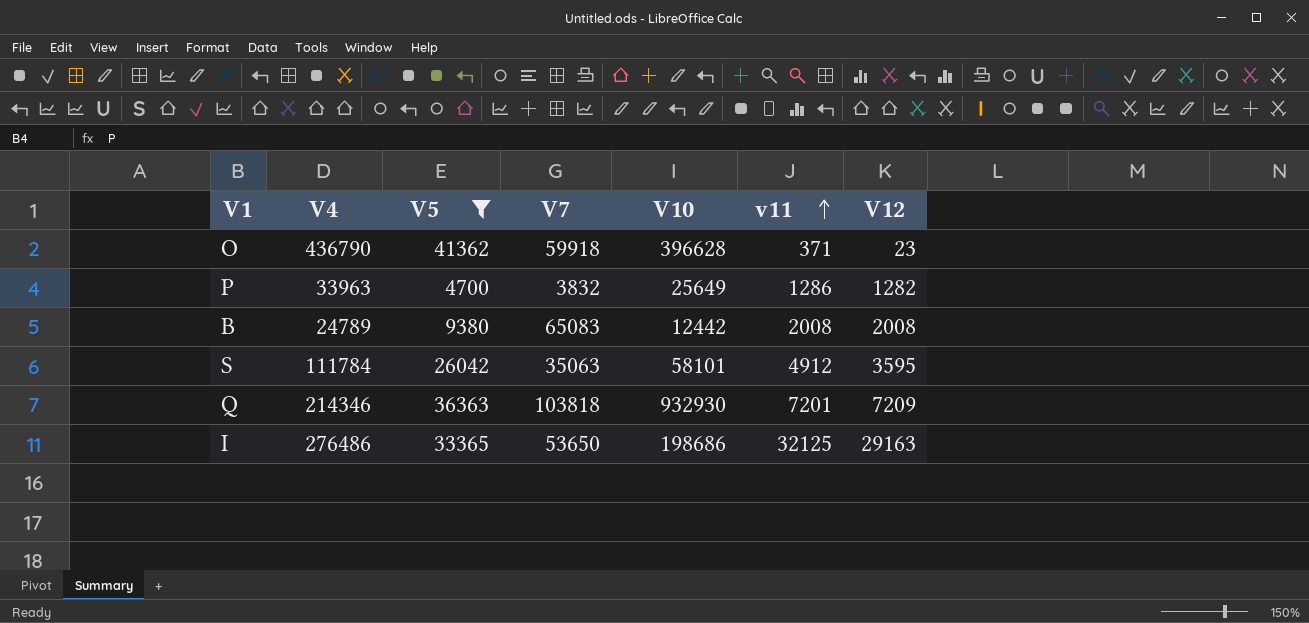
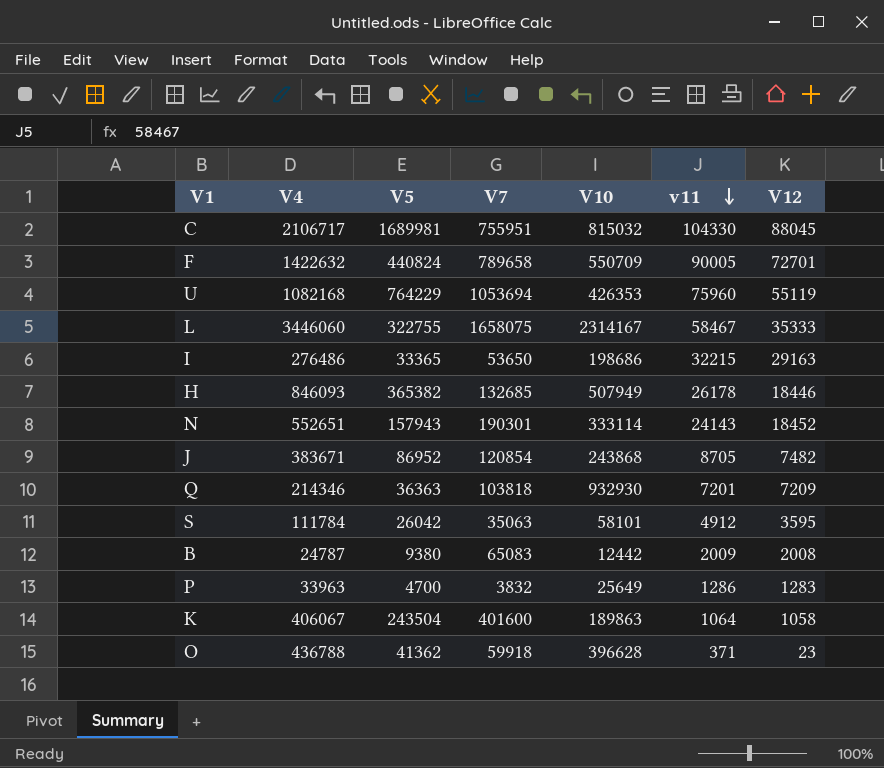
filter: V5 <= 41362 -> none
row order: v11 ascending -> v11 descending
I | v11: 32125 -> 32215
B | V4: 24789 -> 24787
B | v11: 2008 -> 2009
P | V12: 1282 -> 1283
O | V4: 436790 -> 436788

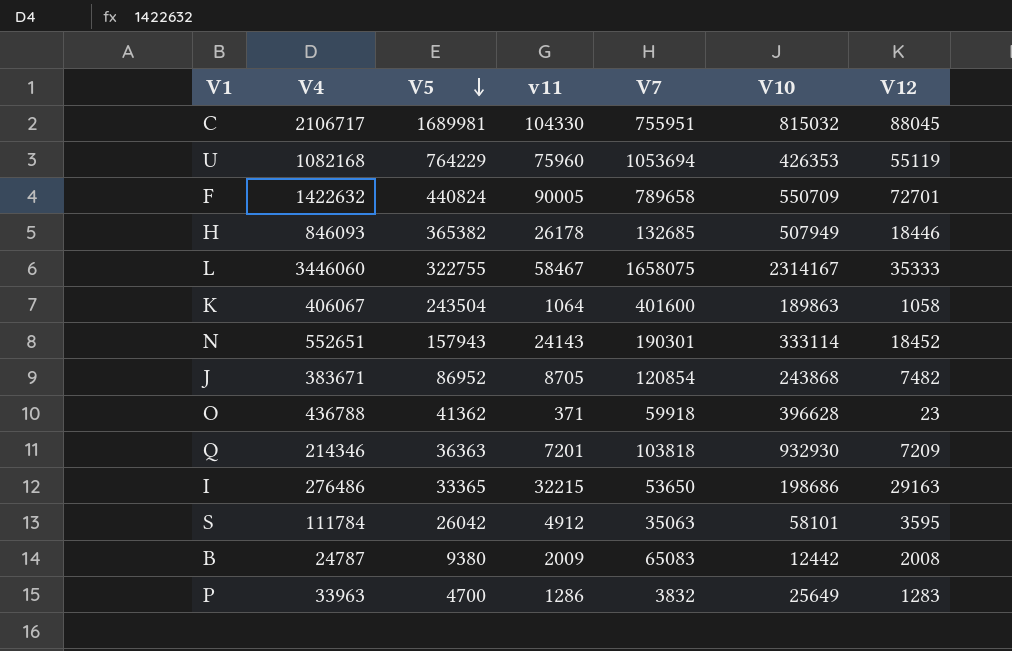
row order: v11 descending -> V5 descending
column v11 | position: 6 -> 4

